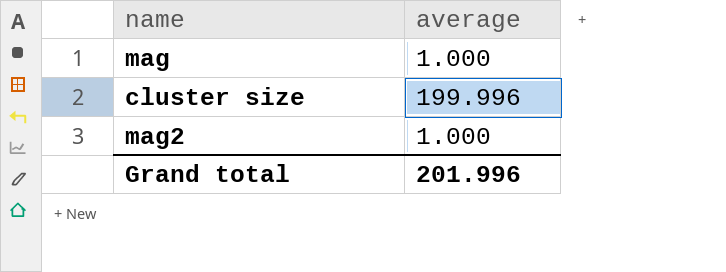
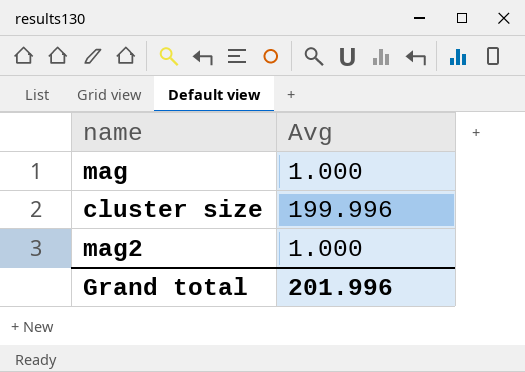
column name: average -> Avg

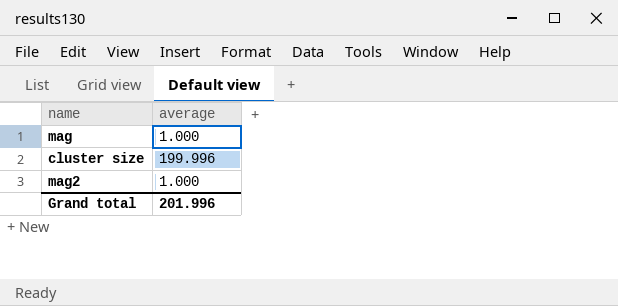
column name: Avg -> average

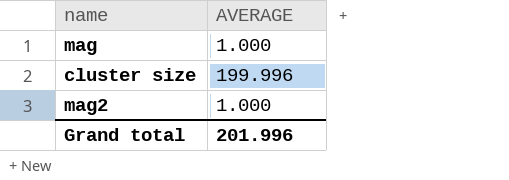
column name: average -> AVERAGE

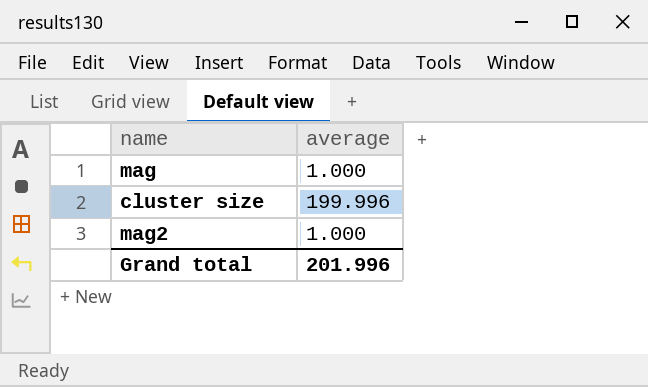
column name: AVERAGE -> average

